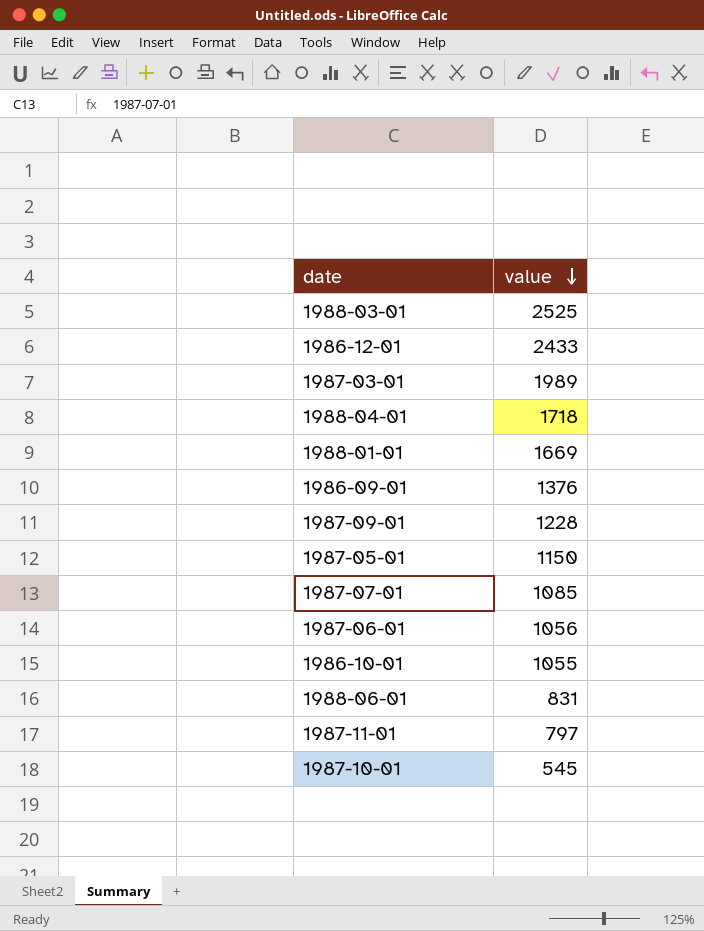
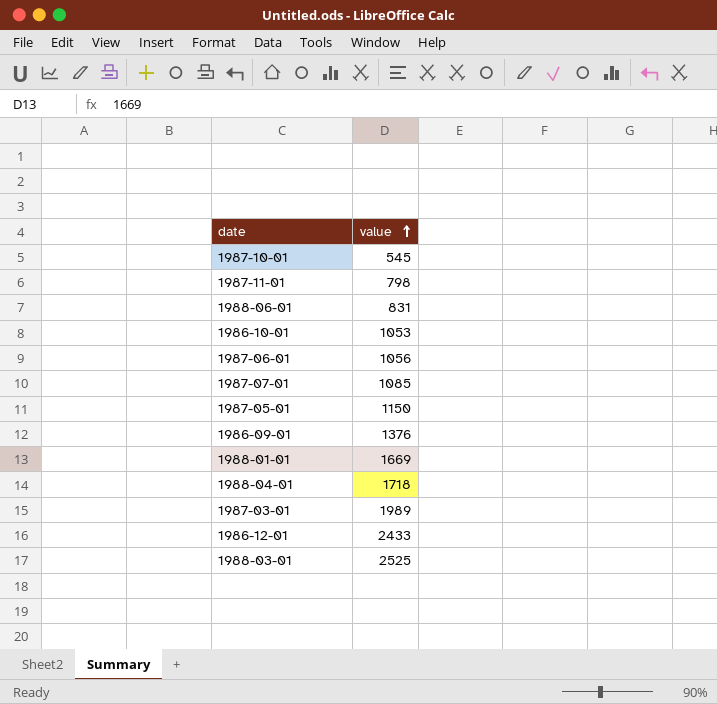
row order: value descending -> value ascending
row 1987-09-01: 1228 -> none
1987-11-01 | value: 797 -> 798
1986-10-01 | value: 1055 -> 1053

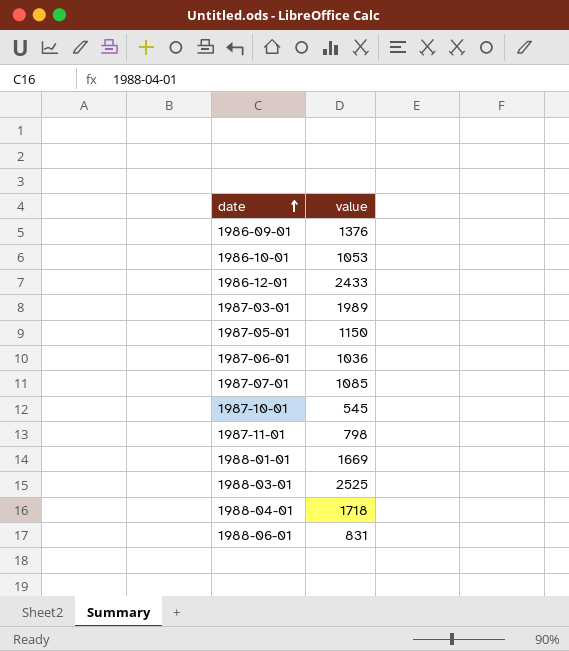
row order: value ascending -> date ascending
1987-06-01 | value: 1056 -> 1036

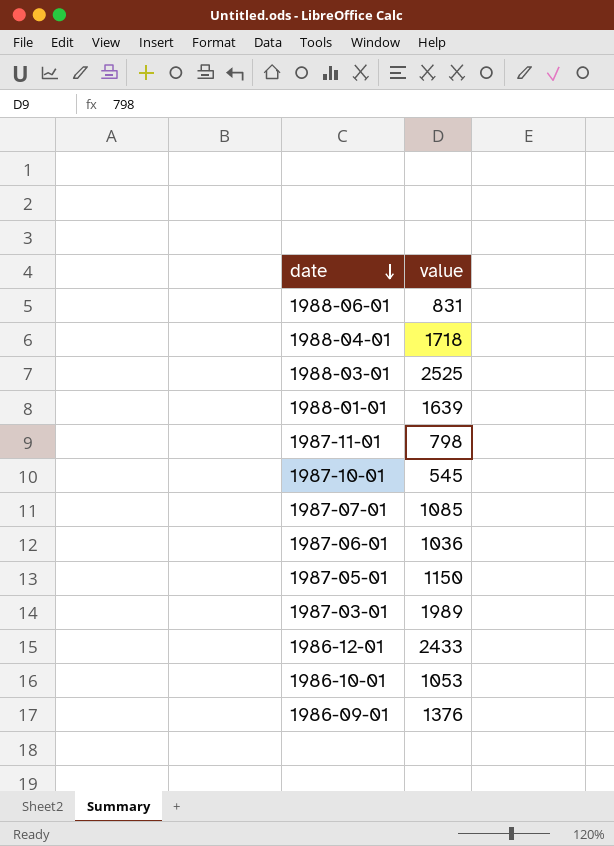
row order: date ascending -> date descending
1988-01-01 | value: 1669 -> 1639

